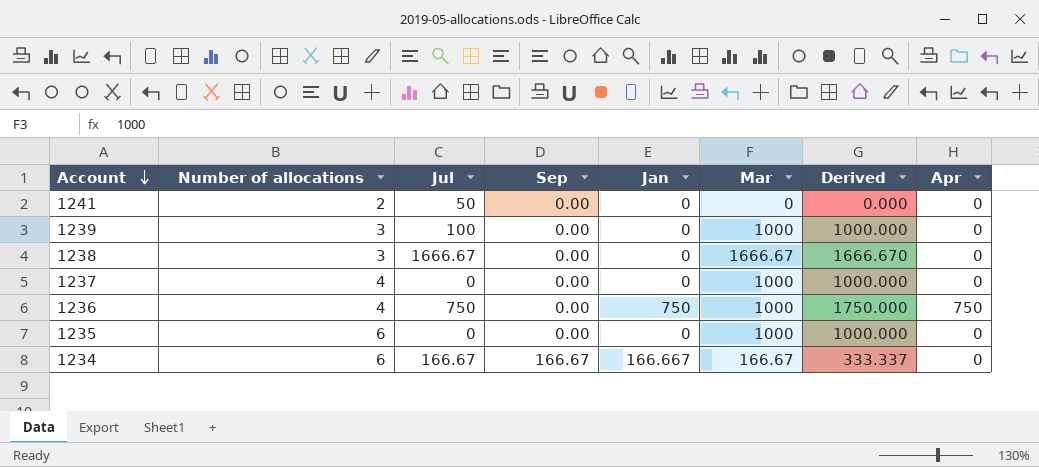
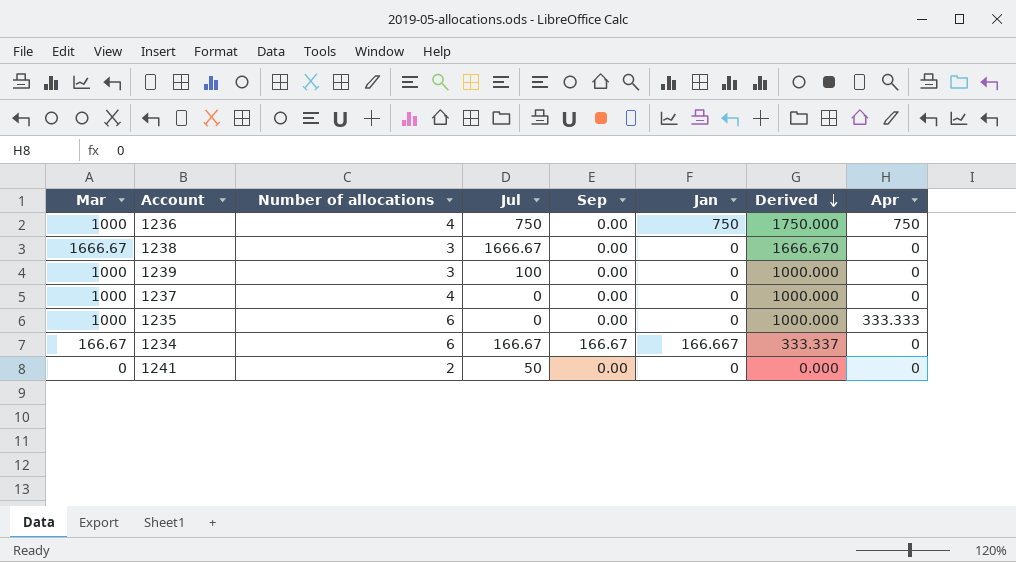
row order: Account descending -> Derived descending
column Mar | position: 6 -> 1
1235 | Apr: 0 -> 333.333

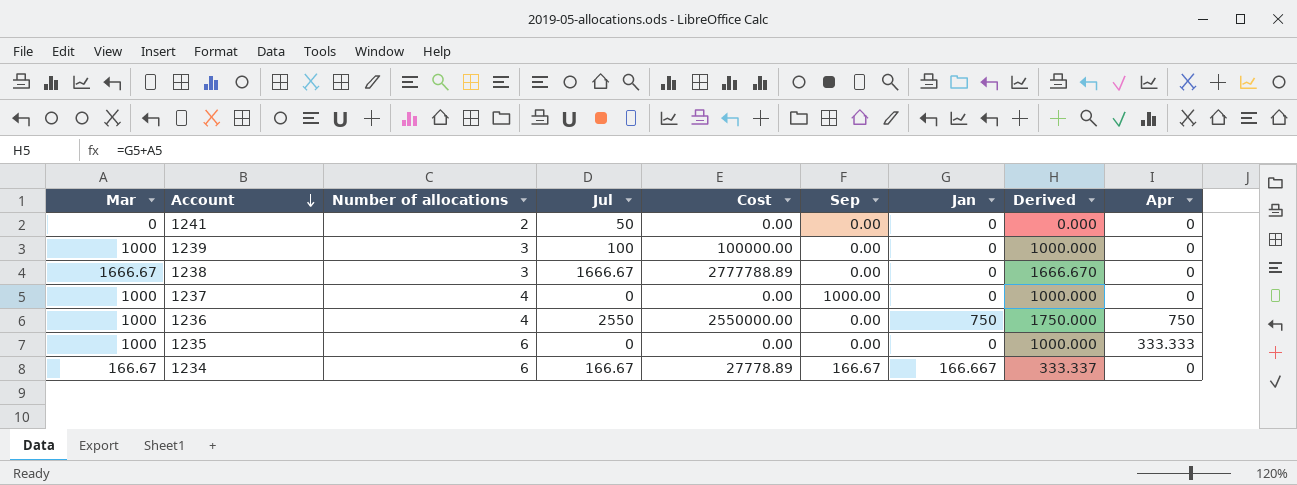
row order: Derived descending -> Account descending
column Cost | formula: none -> [Mar] * [Jul]
1237 | Sep: 0.00 -> 1000.00
1236 | Jul: 750 -> 2550

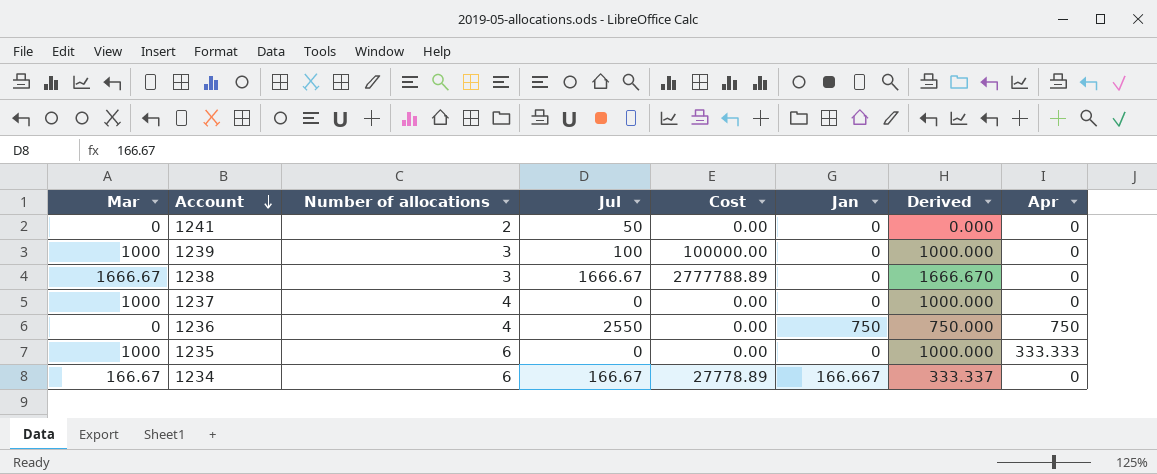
column Sep | position: 6 -> none
1236 | Mar: 1000 -> 0
1236 | Cost: 2550000.00 -> 0.00
1236 | Derived: 1750.000 -> 750.000

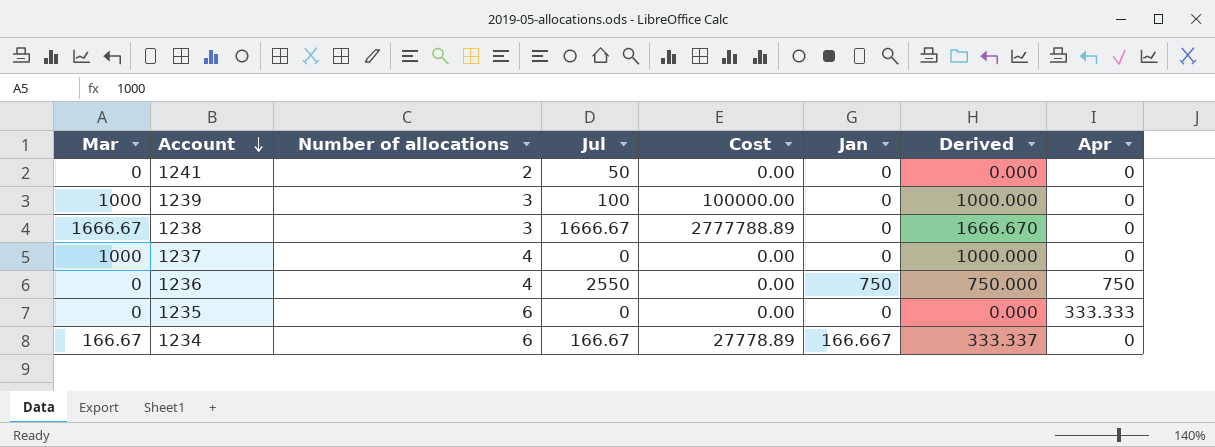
1235 | Mar: 1000 -> 0
1235 | Derived: 1000.000 -> 0.000

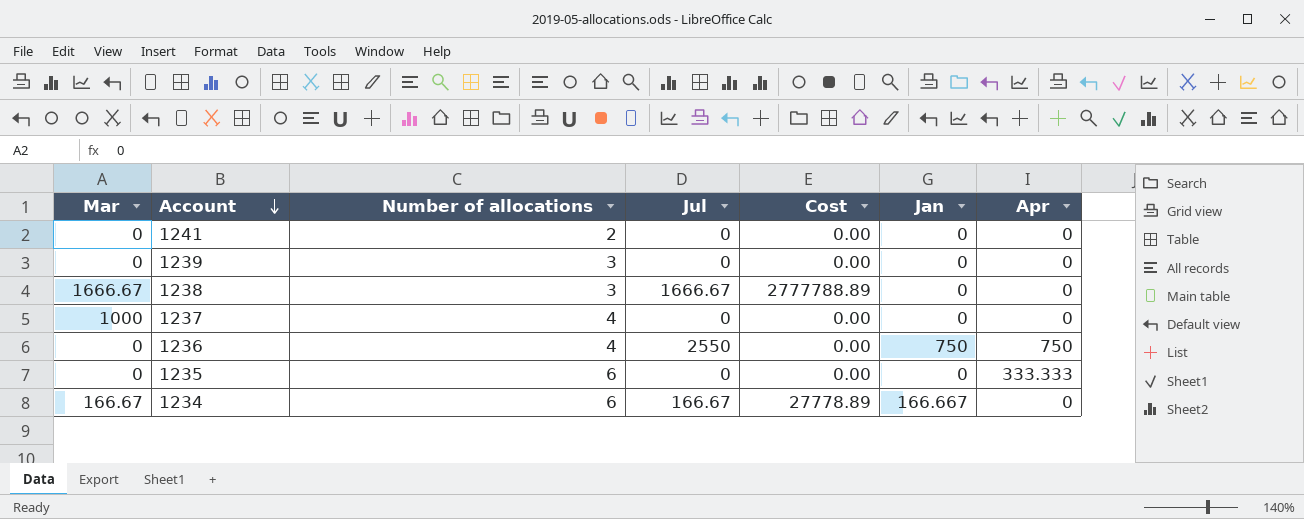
column Derived | formula: [Mar] + [Jan] -> none
1241 | Jul: 50 -> 0
1239 | Mar: 1000 -> 0
1239 | Jul: 100 -> 0
1239 | Cost: 100000.00 -> 0.00

